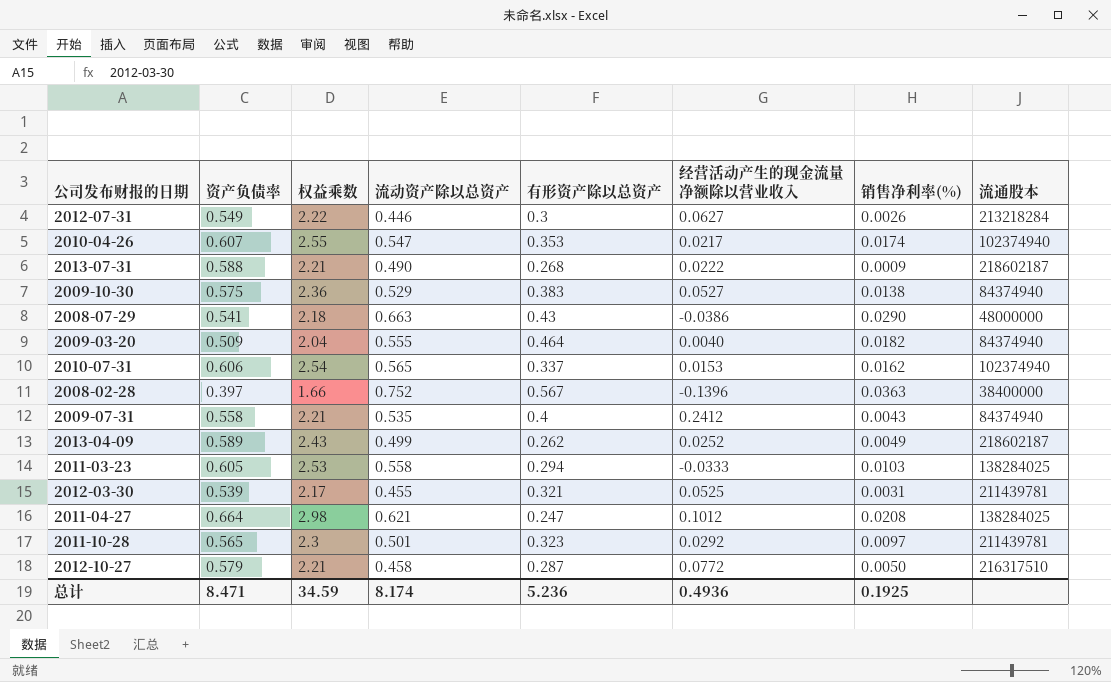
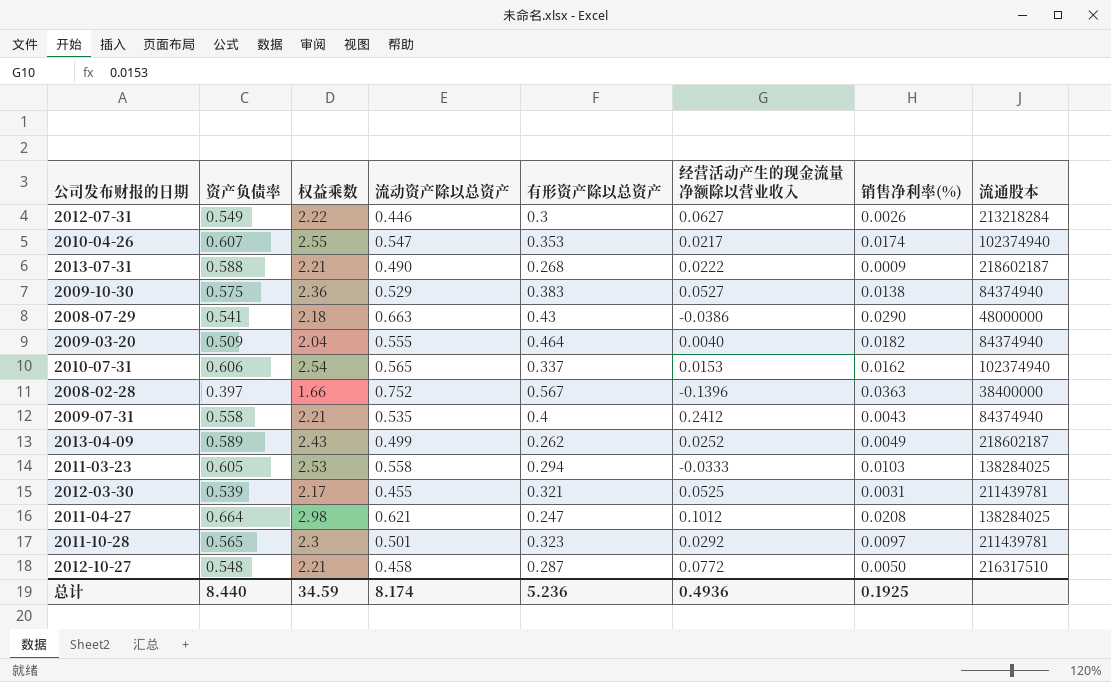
2012-10-27 | 资产负债率: 0.579 -> 0.548
总计 | 资产负债率: 8.471 -> 8.440

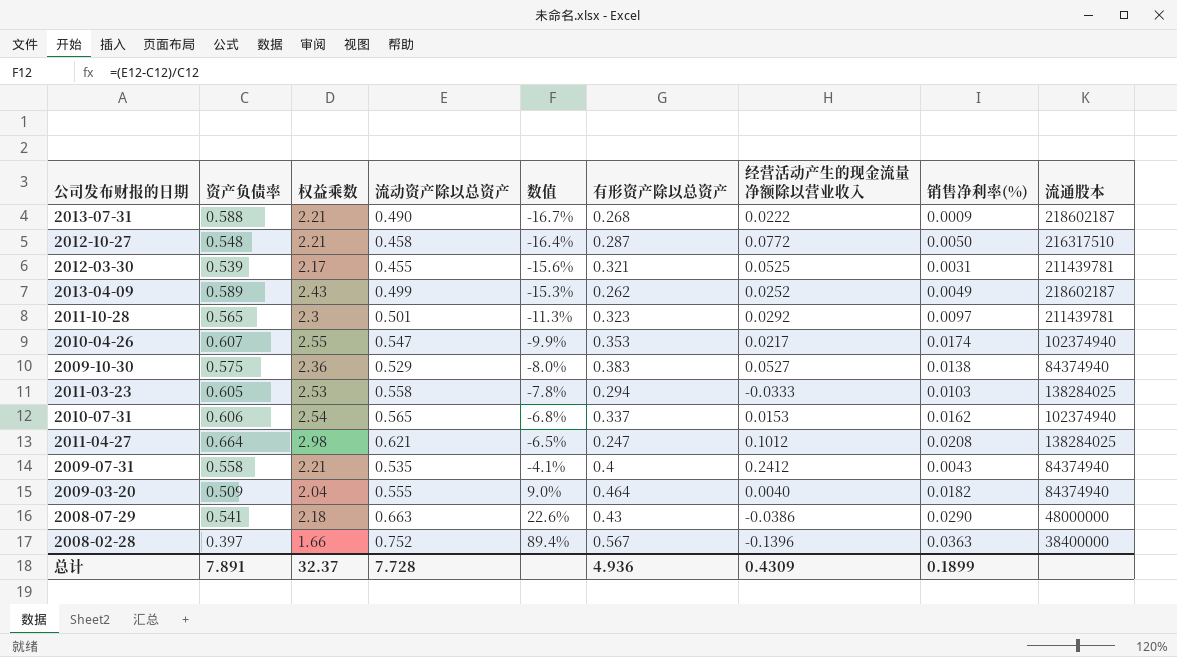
row order: none -> 数值 ascending
column 数值 | formula: none -> ([流动资产除以总资产] - [资产负债率]) / [资产负债率]
row 2012-07-31: 0.549 | 2.22 | 0.446 | 0.3 | 0.0627 | 0.0026 | 213218284 -> none
总计 | 资产负债率: 8.440 -> 7.891
总计 | 权益乘数: 34.59 -> 32.37
总计 | 流动资产除以总资产: 8.174 -> 7.728
总计 | 有形资产除以总资产: 5.236 -> 4.936
总计 | 经营活动产生的现金流量净额除以营业收入: 0.4936 -> 0.4309
总计 | 销售净利率(%): 0.1925 -> 0.1899

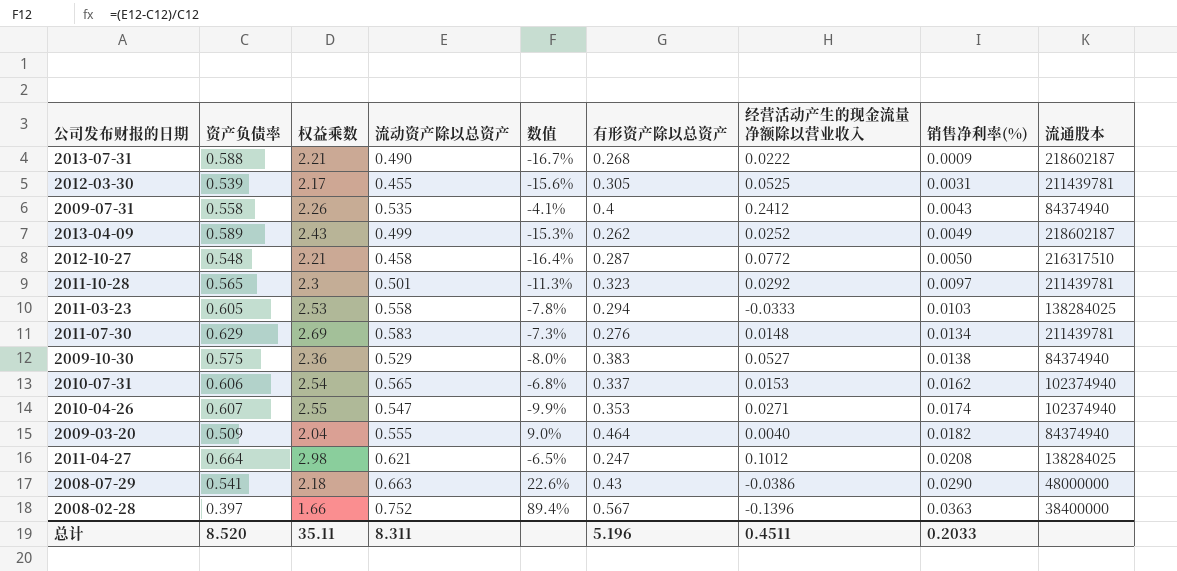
row order: 数值 ascending -> 销售净利率(%) ascending
2012-03-30 | 有形资产除以总资产: 0.321 -> 0.305
2009-07-31 | 权益乘数: 2.21 -> 2.26
row 2011-07-30: none -> 0.629 | 2.69 | 0.583 | -7.3% | 0.276 | 0.0148 | 0.0134 | 211439781
2010-04-26 | 经营活动产生的现金流量净额除以营业收入: 0.0217 -> 0.0271
总计 | 资产负债率: 7.891 -> 8.520
总计 | 权益乘数: 32.37 -> 35.11
总计 | 流动资产除以总资产: 7.728 -> 8.311
总计 | 有形资产除以总资产: 4.936 -> 5.196
总计 | 经营活动产生的现金流量净额除以营业收入: 0.4309 -> 0.4511
总计 | 销售净利率(%): 0.1899 -> 0.2033

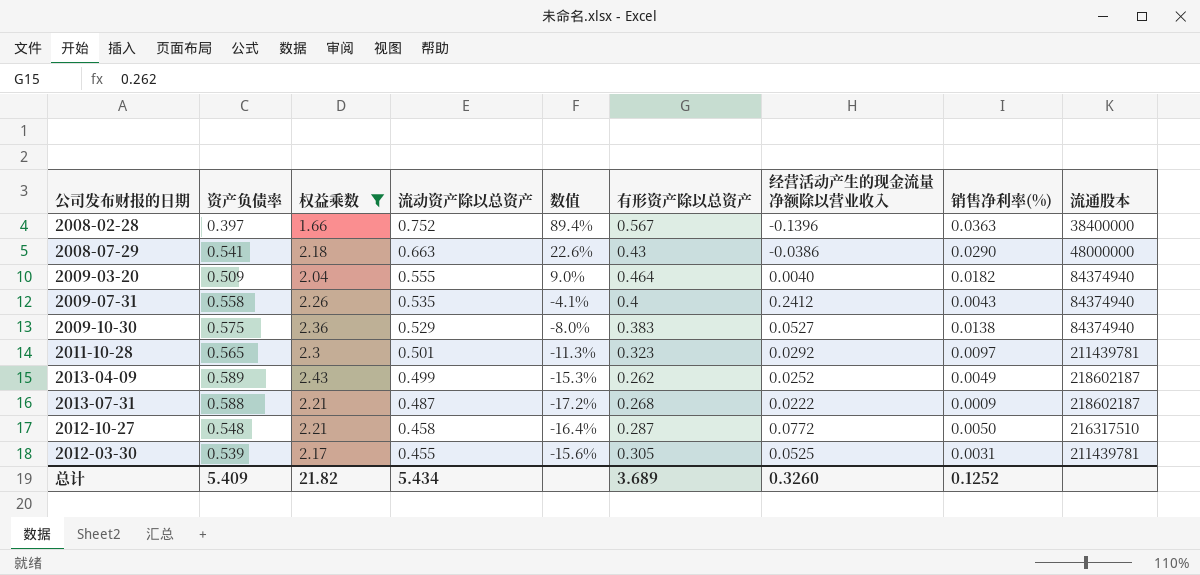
filter: none -> 权益乘数 <= 2.43
row order: 销售净利率(%) ascending -> 流动资产除以总资产 descending
2013-07-31 | 流动资产除以总资产: 0.490 -> 0.487
2013-07-31 | 数值: -16.7% -> -17.2%
总计 | 资产负债率: 8.520 -> 5.409
总计 | 权益乘数: 35.11 -> 21.82
总计 | 流动资产除以总资产: 8.311 -> 5.434
总计 | 有形资产除以总资产: 5.196 -> 3.689
总计 | 经营活动产生的现金流量净额除以营业收入: 0.4511 -> 0.3260
总计 | 销售净利率(%): 0.2033 -> 0.1252

